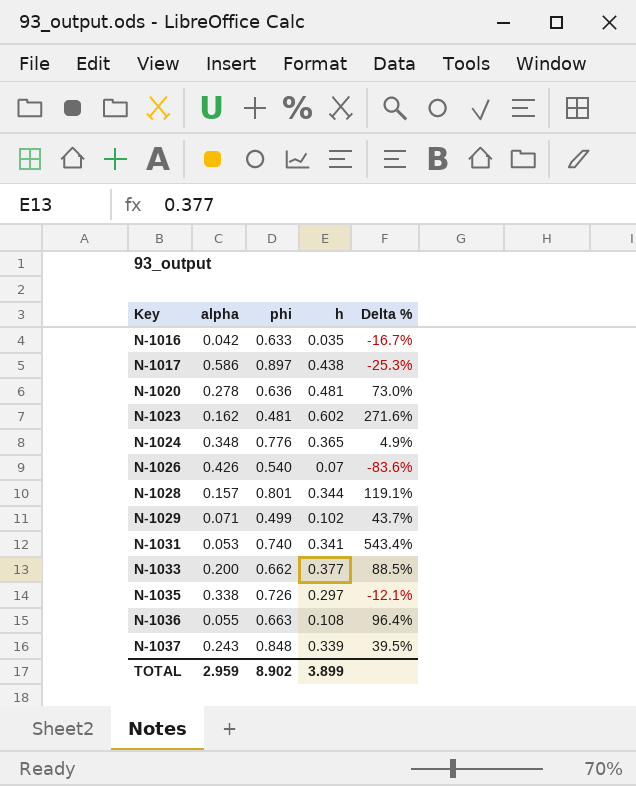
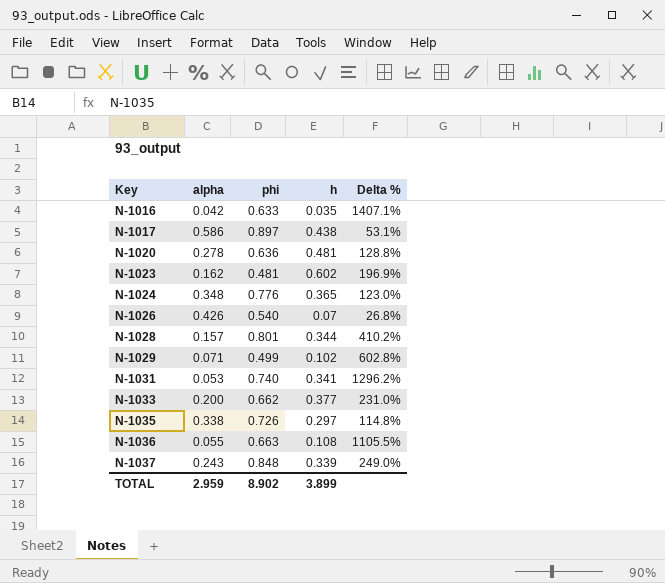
column Delta % | formula: ([h] - [alpha]) / [alpha] -> ([phi] - [alpha]) / [alpha]

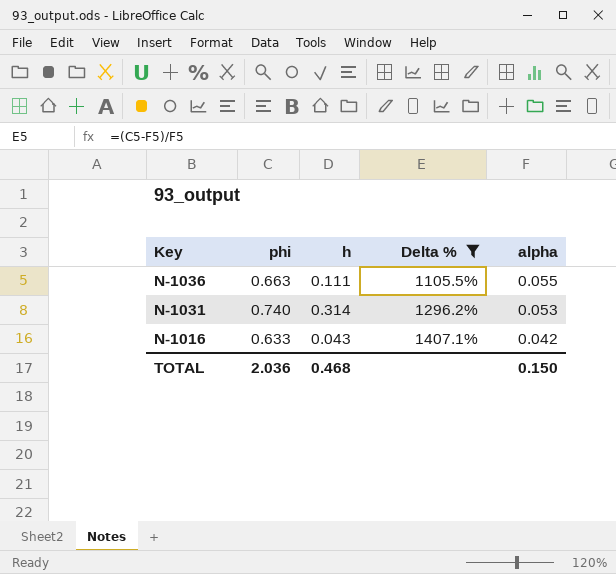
filter: none -> Delta % >= 1105.5%
row order: Key ascending -> Key descending
column alpha | position: 2 -> 5
N-1036 | h: 0.108 -> 0.111
N-1031 | h: 0.341 -> 0.314
N-1016 | h: 0.035 -> 0.043
TOTAL | phi: 8.902 -> 2.036
TOTAL | h: 3.899 -> 0.468
TOTAL | alpha: 2.959 -> 0.150

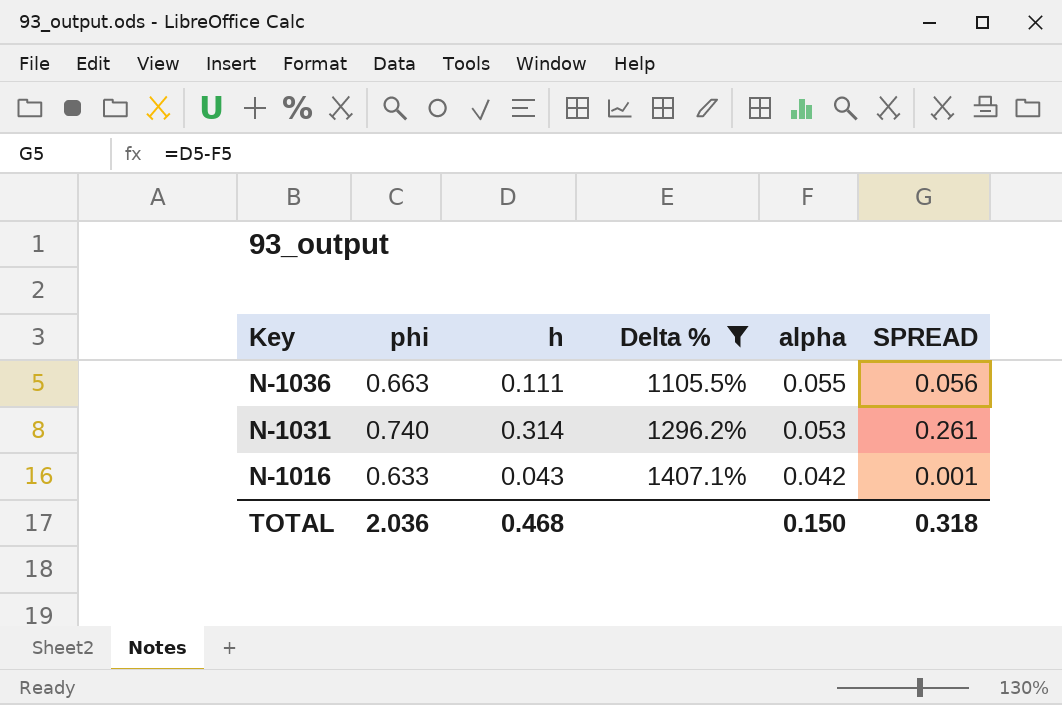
column SPREAD | formula: none -> [h] - [alpha]

